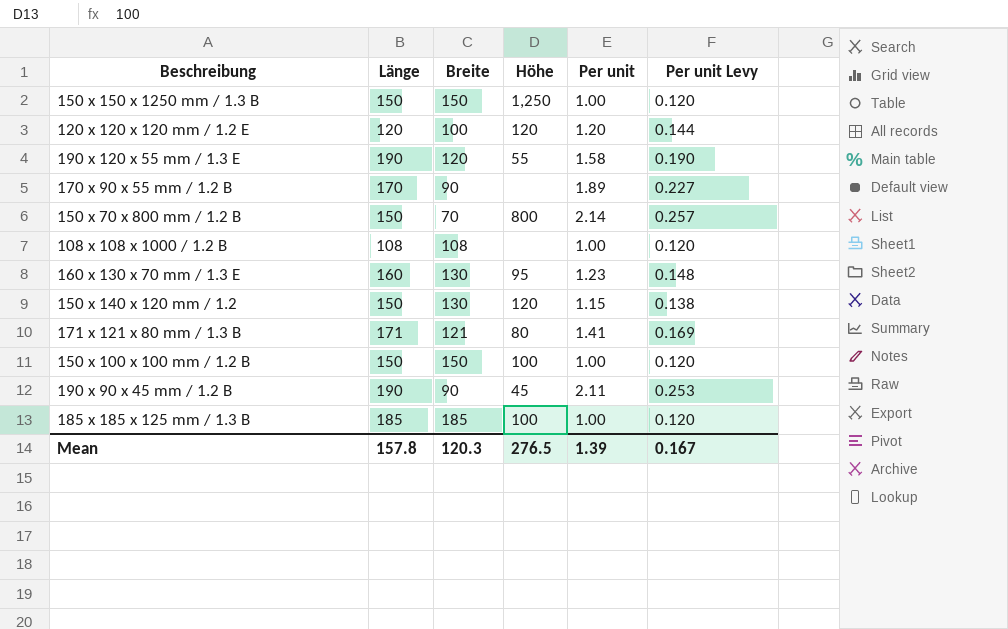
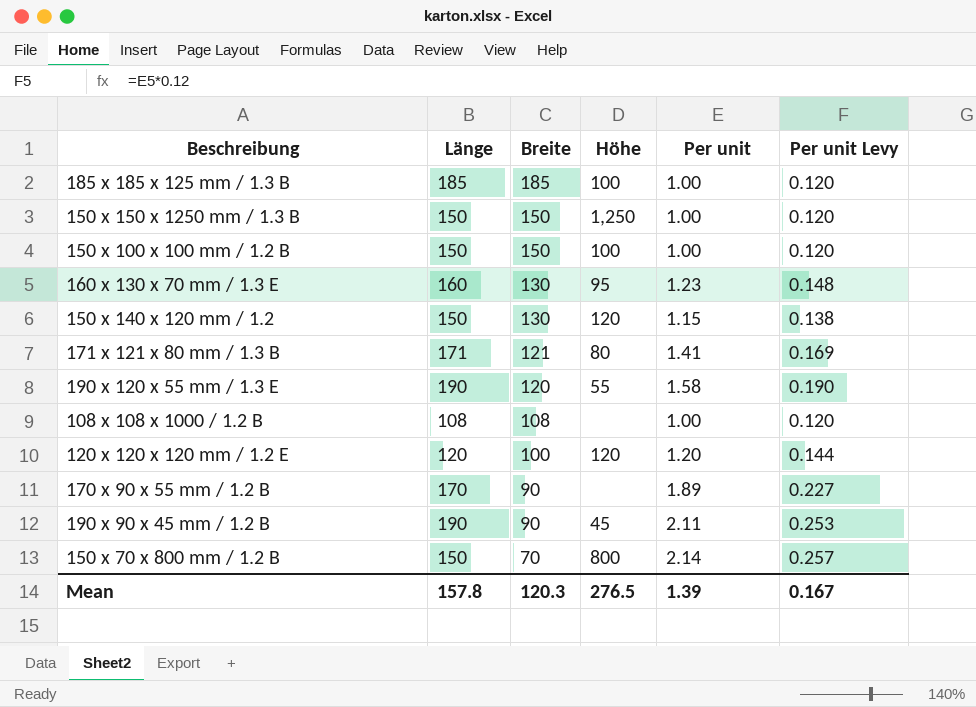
row order: none -> Breite descending

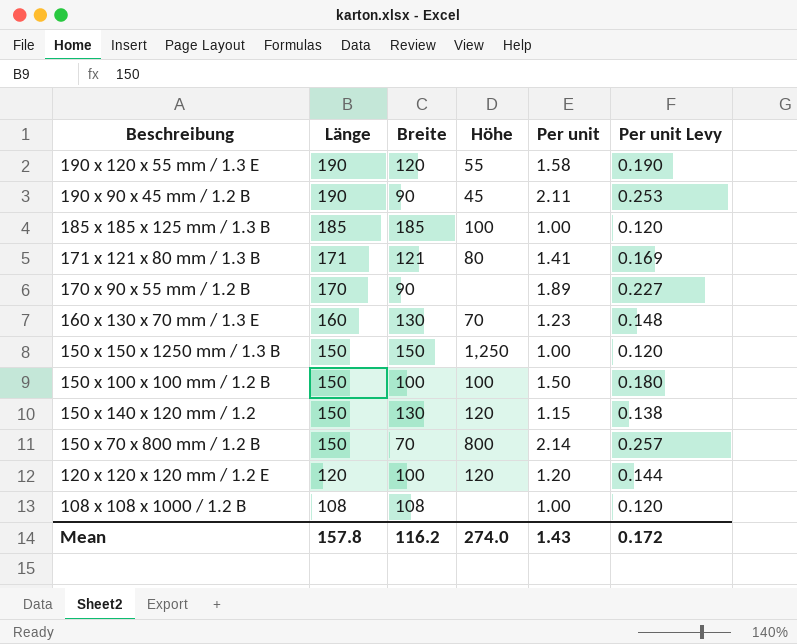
row order: Breite descending -> Länge descending
160 x 130 x 70 mm / 1.3 E | Höhe: 95 -> 70
150 x 100 x 100 mm / 1.2 B | Breite: 150 -> 100
150 x 100 x 100 mm / 1.2 B | Per unit: 1.00 -> 1.50
150 x 100 x 100 mm / 1.2 B | Per unit Levy: 0.120 -> 0.180
Mean | Breite: 120.3 -> 116.2
Mean | Höhe: 276.5 -> 274.0
Mean | Per unit: 1.39 -> 1.43
Mean | Per unit Levy: 0.167 -> 0.172

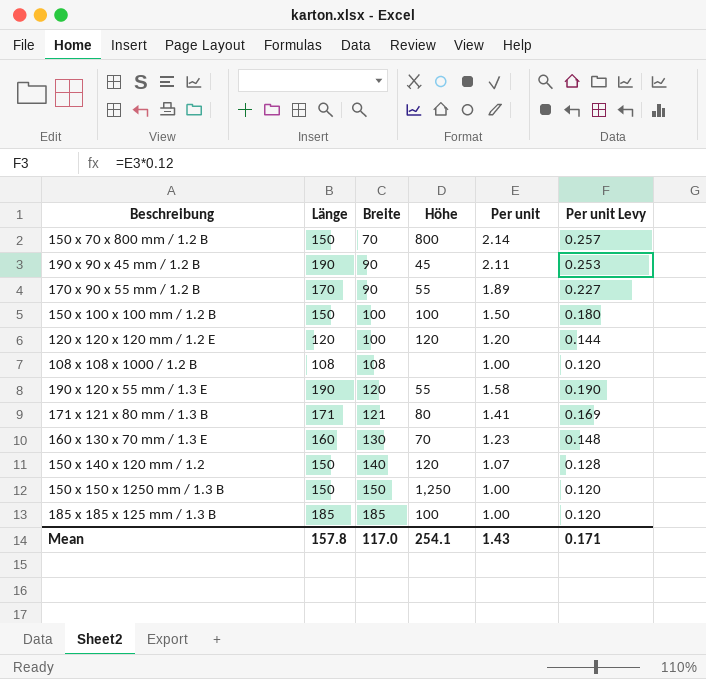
row order: Länge descending -> Breite ascending
170 x 90 x 55 mm / 1.2 B | Höhe: none -> 55
150 x 140 x 120 mm / 1.2 | Breite: 130 -> 140
150 x 140 x 120 mm / 1.2 | Per unit: 1.15 -> 1.07
150 x 140 x 120 mm / 1.2 | Per unit Levy: 0.138 -> 0.128
Mean | Breite: 116.2 -> 117.0
Mean | Höhe: 274.0 -> 254.1
Mean | Per unit Levy: 0.172 -> 0.171

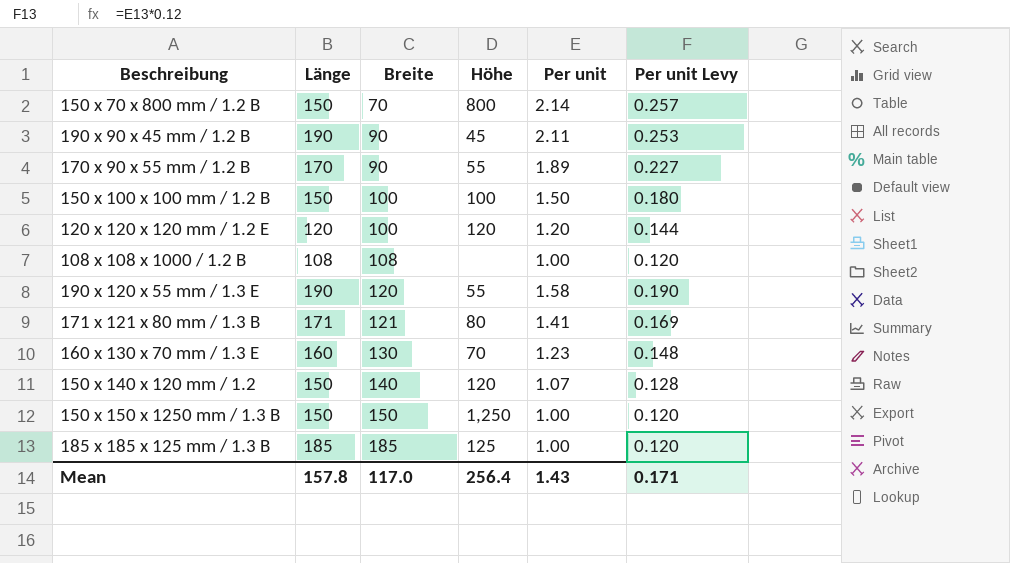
185 x 185 x 125 mm / 1.3 B | Höhe: 100 -> 125
Mean | Höhe: 254.1 -> 256.4

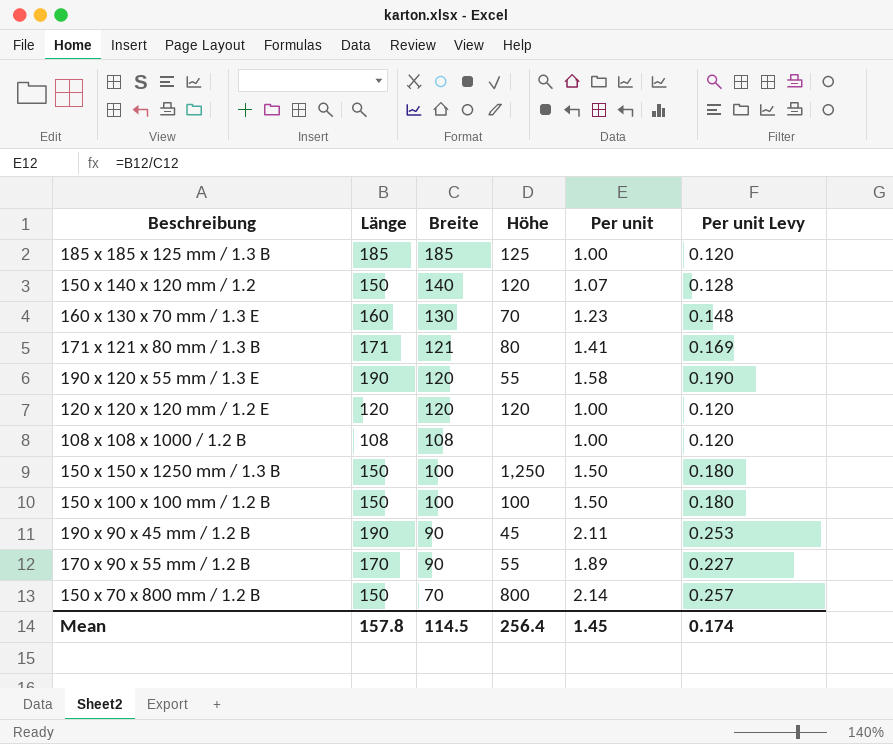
row order: Breite ascending -> Breite descending
120 x 120 x 120 mm / 1.2 E | Breite: 100 -> 120
120 x 120 x 120 mm / 1.2 E | Per unit: 1.20 -> 1.00
120 x 120 x 120 mm / 1.2 E | Per unit Levy: 0.144 -> 0.120
150 x 150 x 1250 mm / 1.3 B | Breite: 150 -> 100
150 x 150 x 1250 mm / 1.3 B | Per unit: 1.00 -> 1.50
150 x 150 x 1250 mm / 1.3 B | Per unit Levy: 0.120 -> 0.180
Mean | Breite: 117.0 -> 114.5
Mean | Per unit: 1.43 -> 1.45
Mean | Per unit Levy: 0.171 -> 0.174

